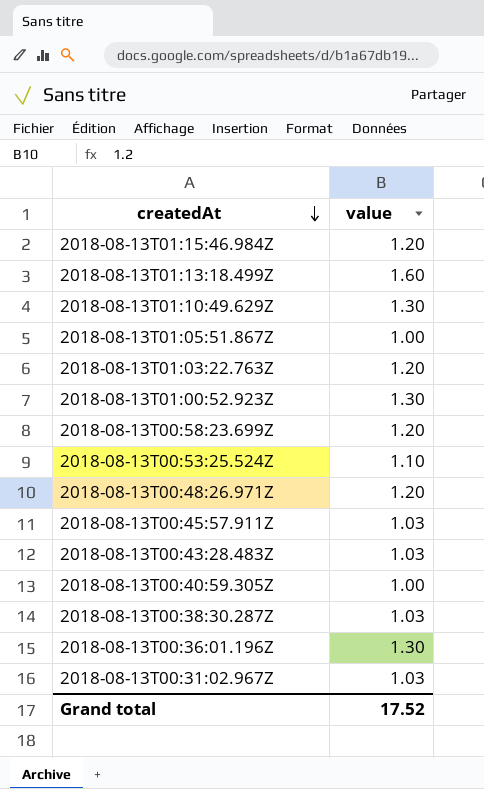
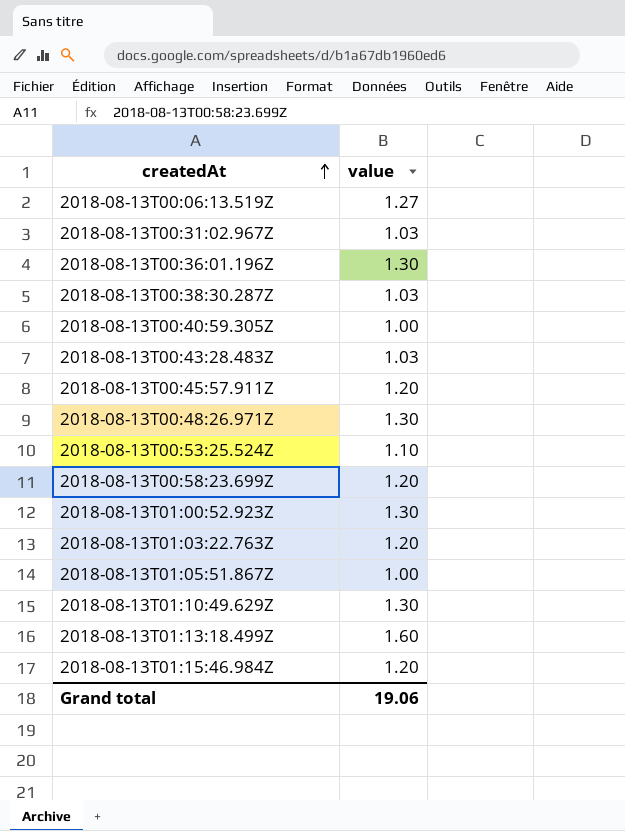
row order: createdAt descending -> createdAt ascending
row 2018-08-13T00:06:13.519Z: none -> 1.27
2018-08-13T00:45:57.911Z | value: 1.03 -> 1.20
2018-08-13T00:48:26.971Z | value: 1.20 -> 1.30
Grand total | value: 17.52 -> 19.06

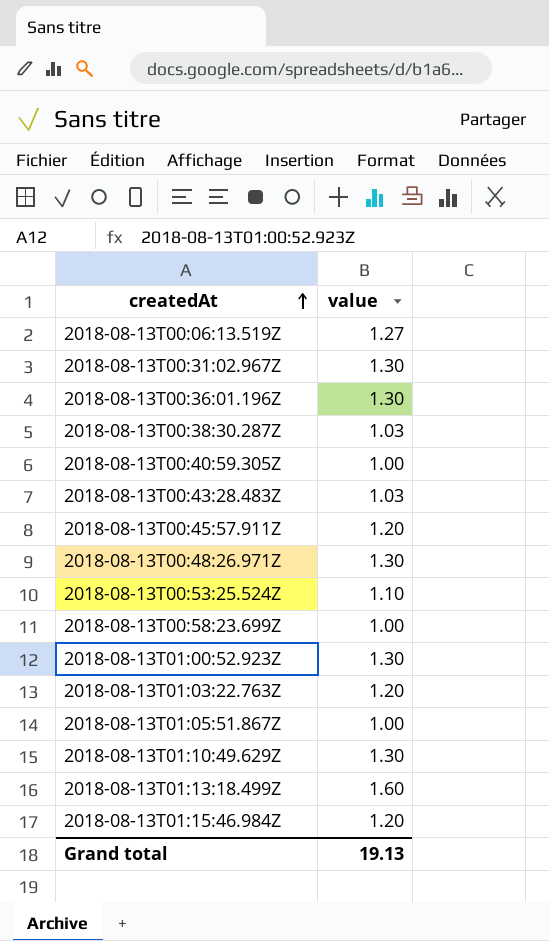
2018-08-13T00:31:02.967Z | value: 1.03 -> 1.30
2018-08-13T00:58:23.699Z | value: 1.20 -> 1.00
Grand total | value: 19.06 -> 19.13

